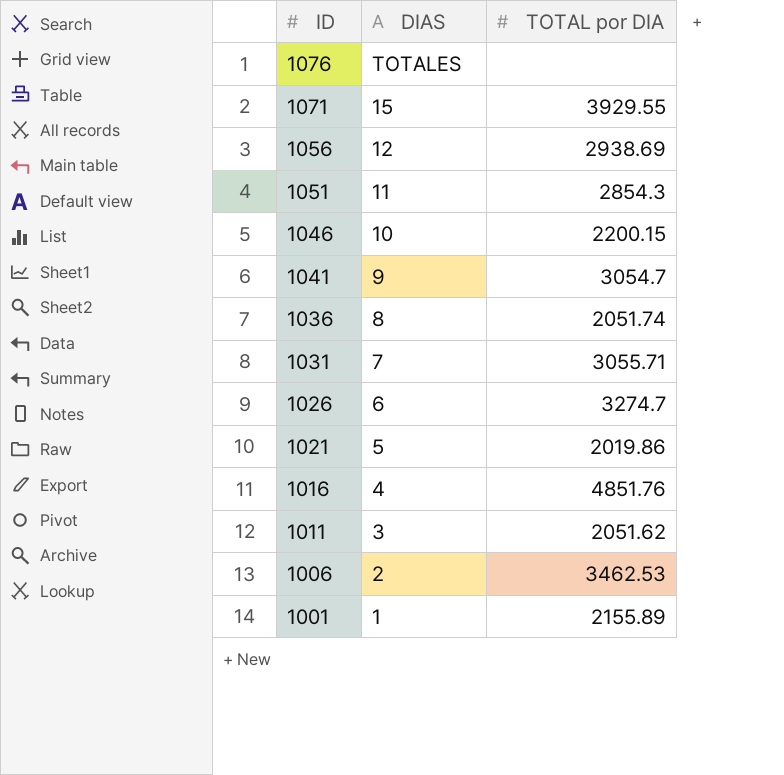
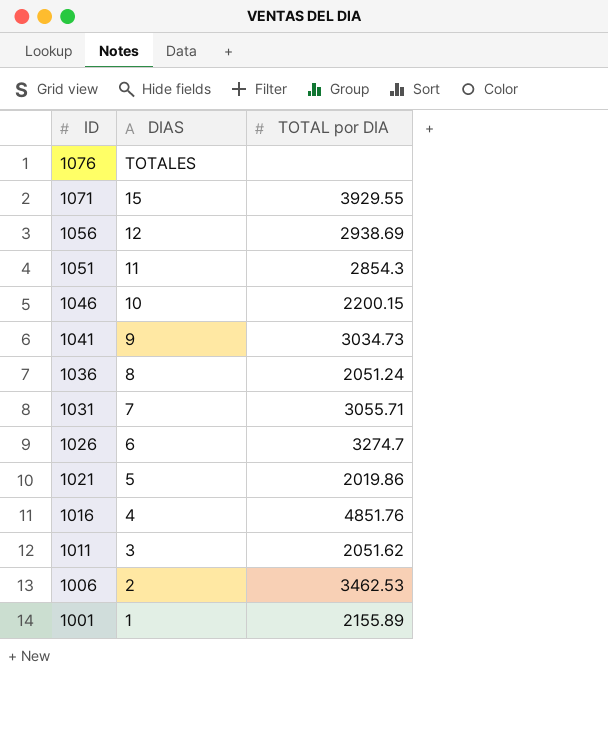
1041 | TOTAL por DIA: 3054.7 -> 3034.73
1036 | TOTAL por DIA: 2051.74 -> 2051.24

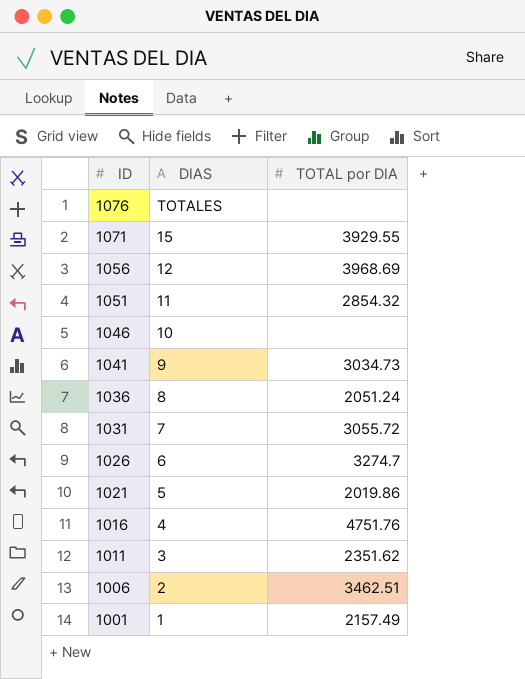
1056 | TOTAL por DIA: 2938.69 -> 3968.69
1051 | TOTAL por DIA: 2854.3 -> 2854.32
1046 | TOTAL por DIA: 2200.15 -> none
1031 | TOTAL por DIA: 3055.71 -> 3055.72
1016 | TOTAL por DIA: 4851.76 -> 4751.76
1011 | TOTAL por DIA: 2051.62 -> 2351.62
1006 | TOTAL por DIA: 3462.53 -> 3462.51
1001 | TOTAL por DIA: 2155.89 -> 2157.49

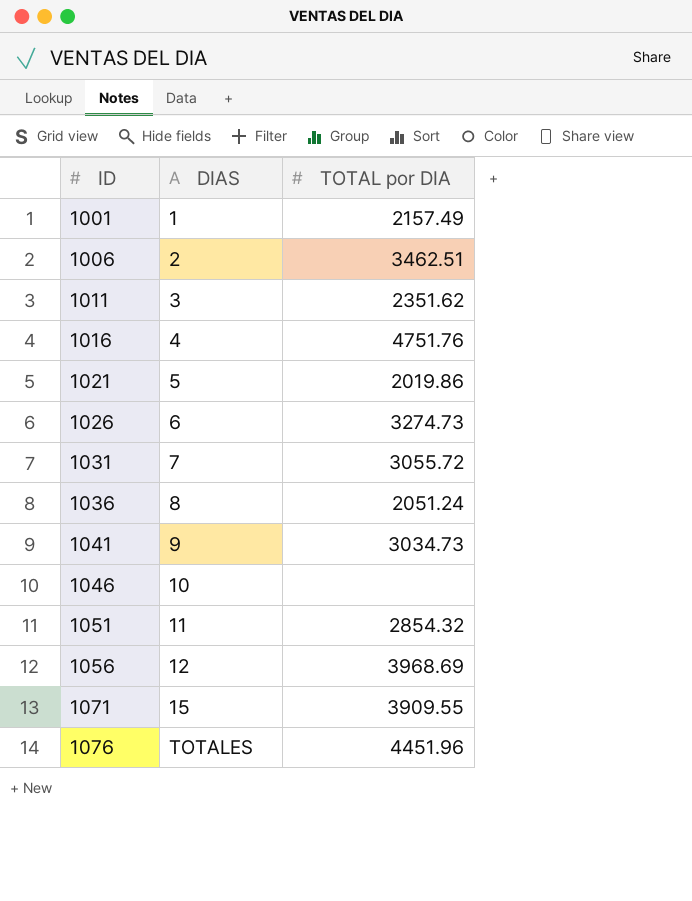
row order: ID descending -> ID ascending
1026 | TOTAL por DIA: 3274.7 -> 3274.73
1071 | TOTAL por DIA: 3929.55 -> 3909.55
1076 | TOTAL por DIA: none -> 4451.96

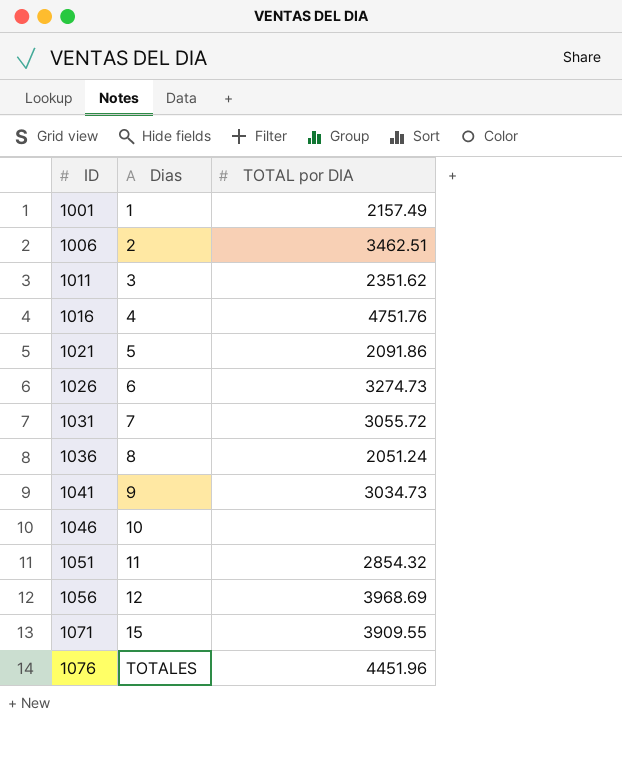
column name: DIAS -> Dias
1021 | TOTAL por DIA: 2019.86 -> 2091.86

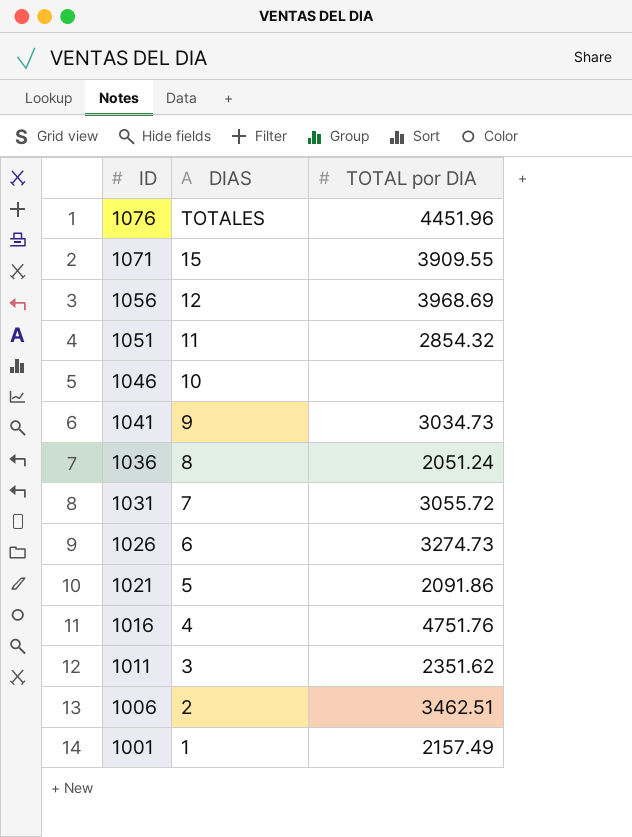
row order: ID ascending -> ID descending
column name: Dias -> DIAS

